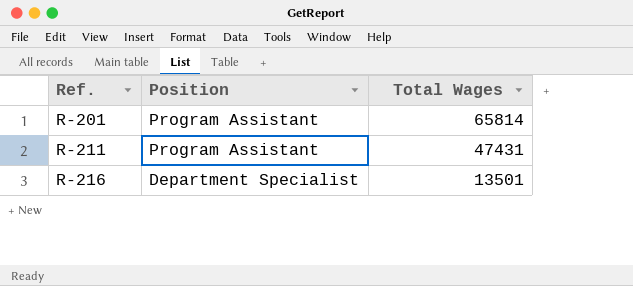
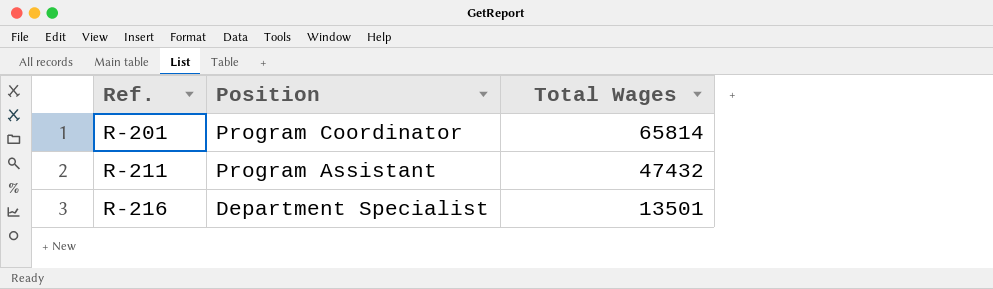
R-201 | Position: Program Assistant -> Program Coordinator
R-211 | Total Wages: 47431 -> 47432

